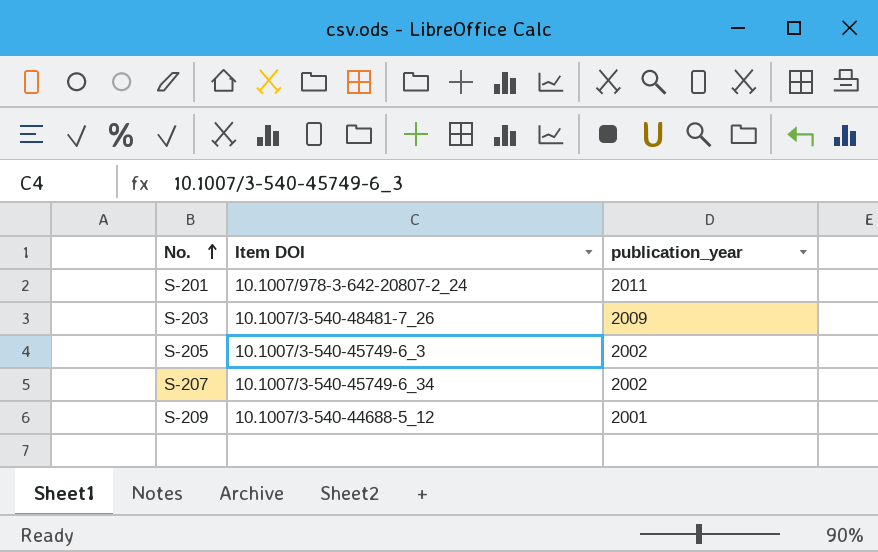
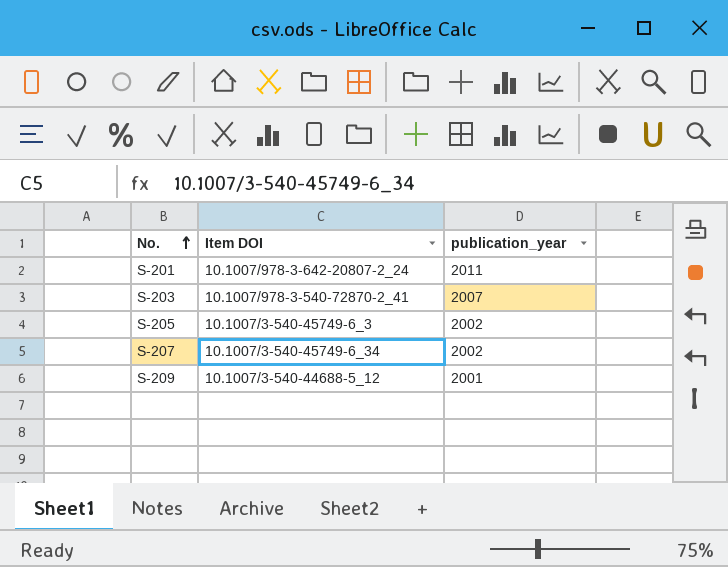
S-203 | Item DOI: 10.1007/3-540-48481-7_26 -> 10.1007/978-3-540-72870-2_41
S-203 | publication_year: 2009 -> 2007

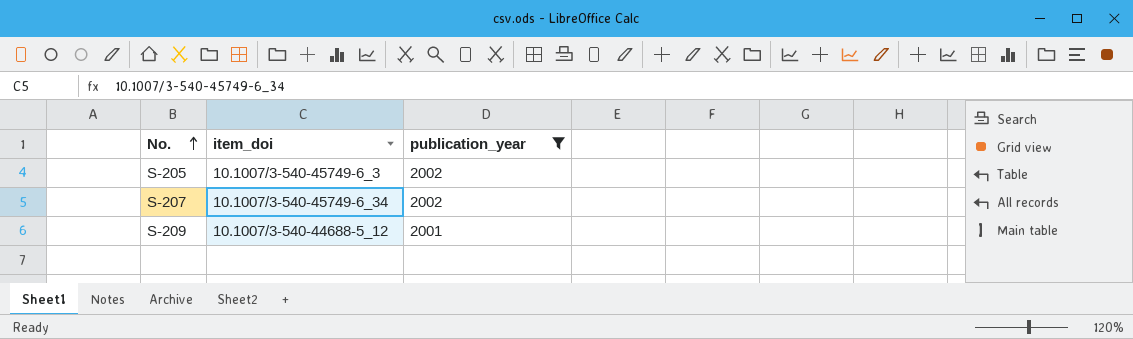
filter: none -> publication_year <= 2002
column name: Item DOI -> item_doi

